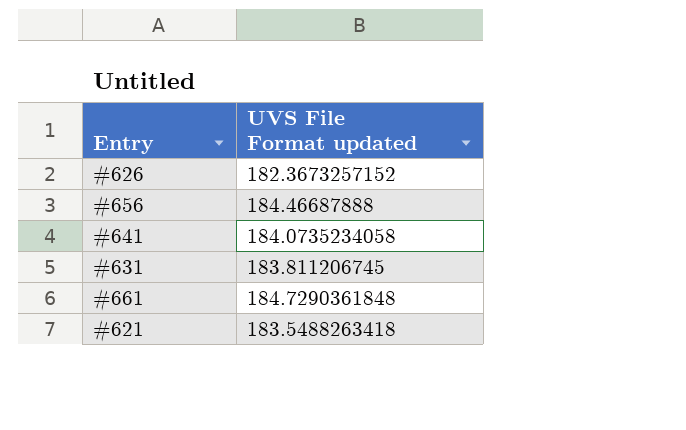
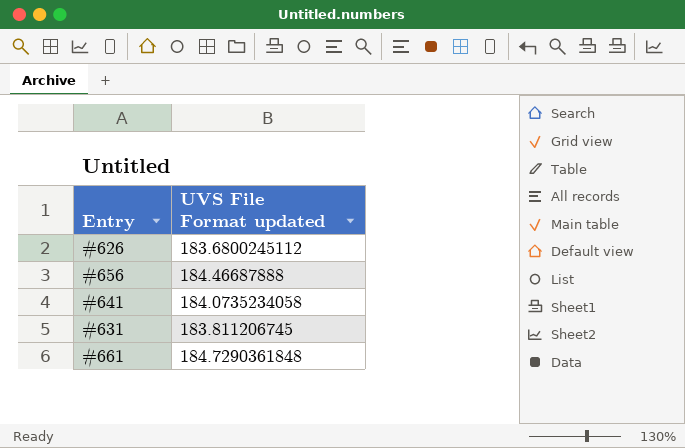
row #621: 183.5488263418 -> none
#626 | UVS File Format updated: 182.3673257152 -> 183.6800245112

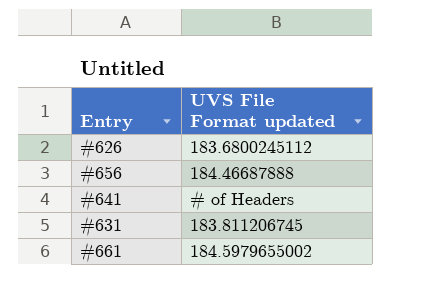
#641 | UVS File Format updated: 184.0735234058 -> # of Headers
#661 | UVS File Format updated: 184.7290361848 -> 184.5979655002

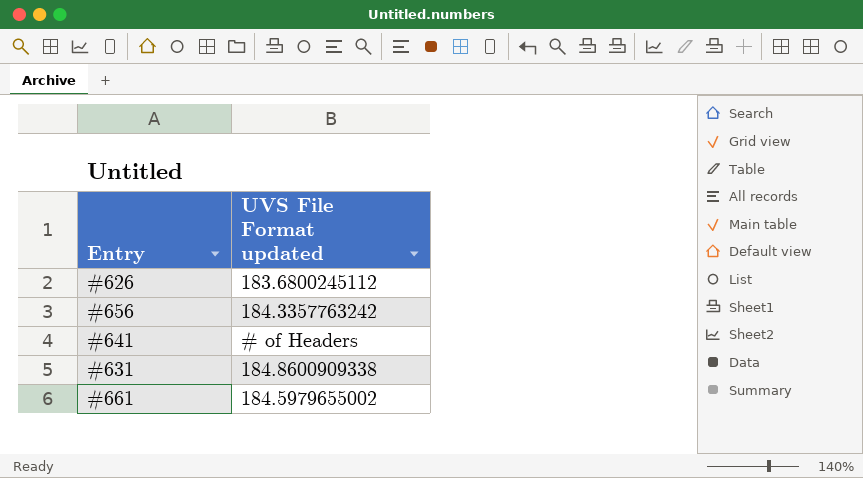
#656 | UVS File Format updated: 184.46687888 -> 184.3357763242
#631 | UVS File Format updated: 183.811206745 -> 184.8600909338

